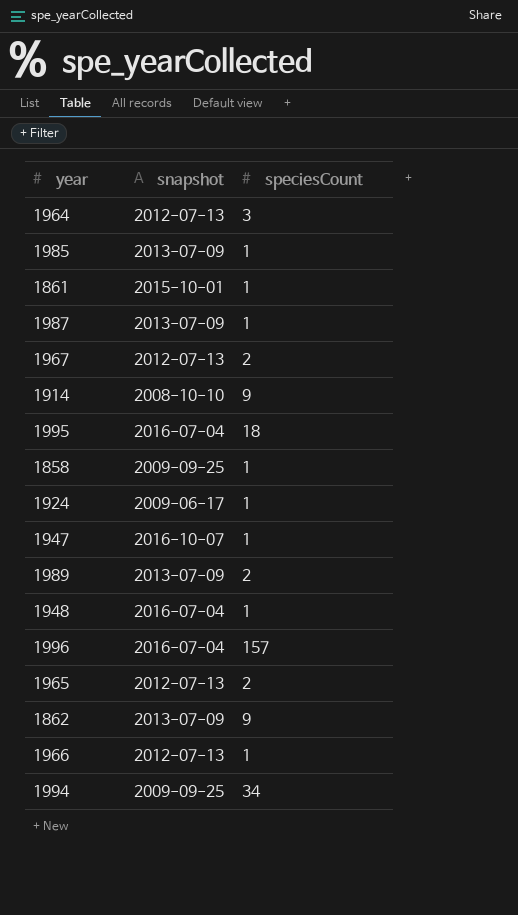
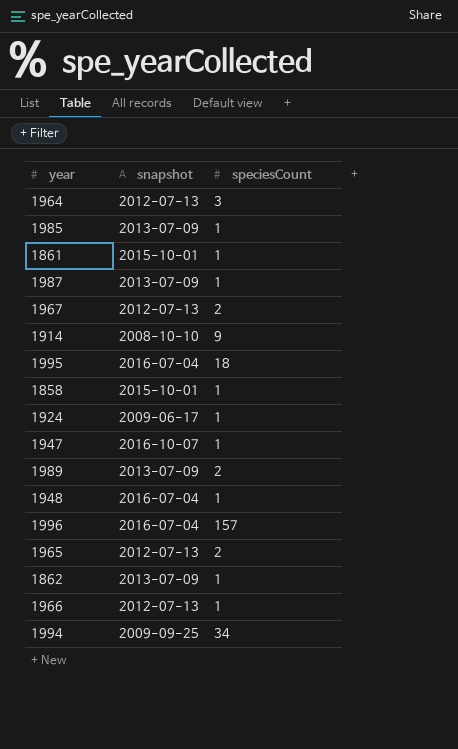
1858 | snapshot: 2009-09-25 -> 2015-10-01
1862 | speciesCount: 9 -> 1

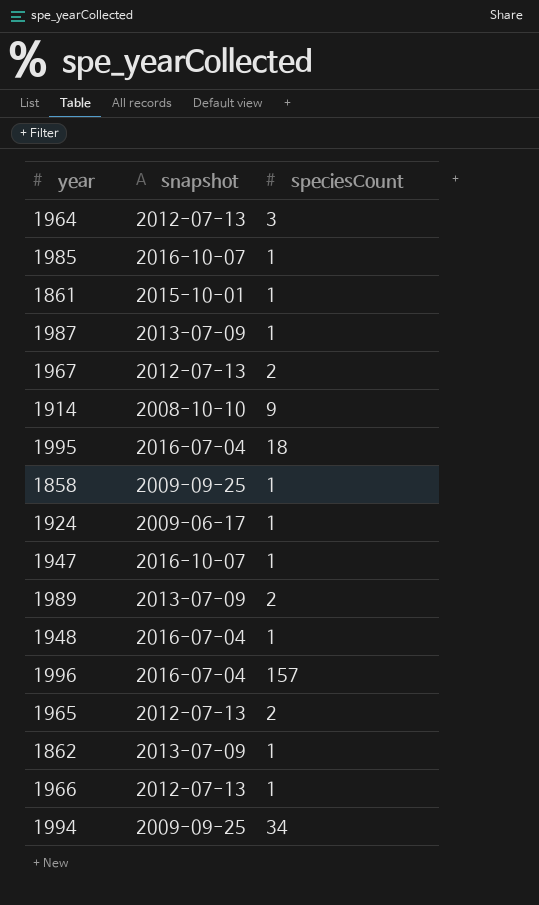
1985 | snapshot: 2013-07-09 -> 2016-10-07
1858 | snapshot: 2015-10-01 -> 2009-09-25

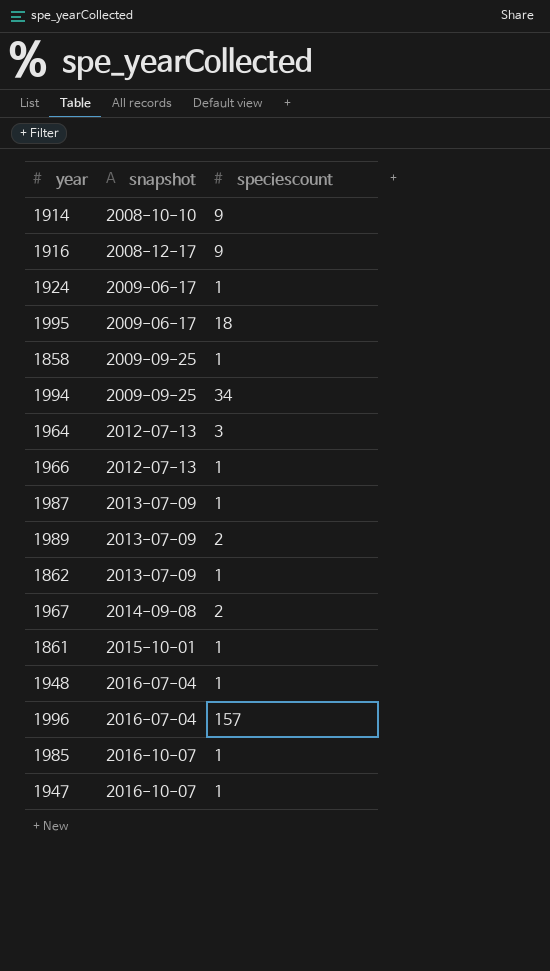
row order: none -> snapshot ascending
column name: speciesCount -> speciescount
row 1965: 2012-07-13 | 2 -> none
row 1916: none -> 2008-12-17 | 9
1995 | snapshot: 2016-07-04 -> 2009-06-17
1967 | snapshot: 2012-07-13 -> 2014-09-08

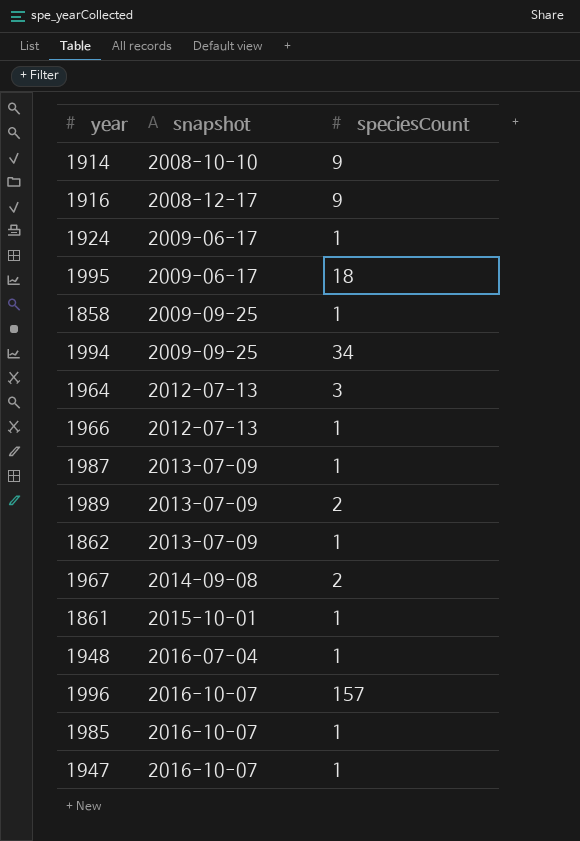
column name: speciescount -> speciesCount
1996 | snapshot: 2016-07-04 -> 2016-10-07

